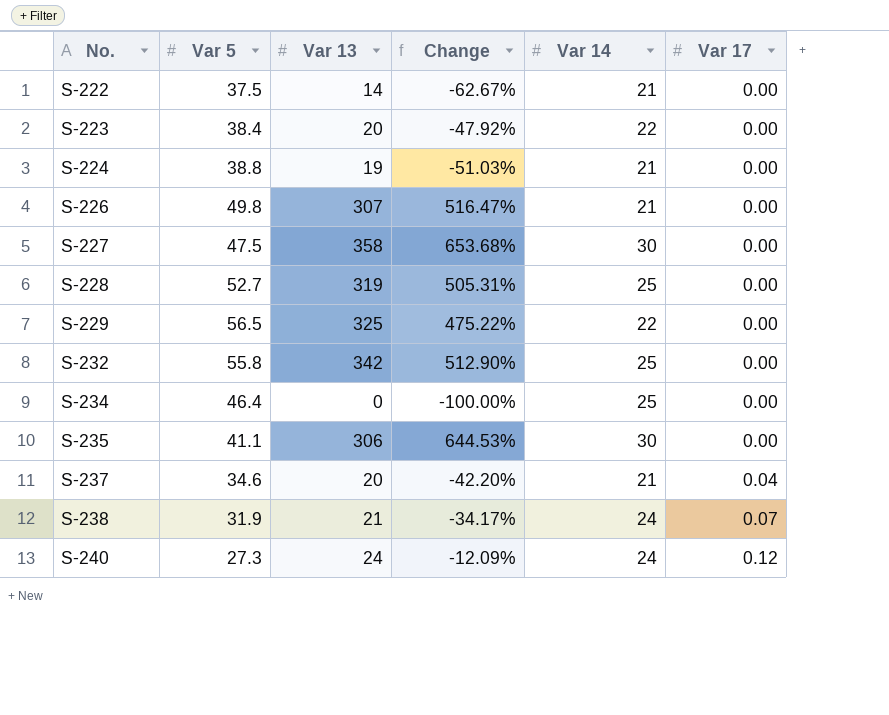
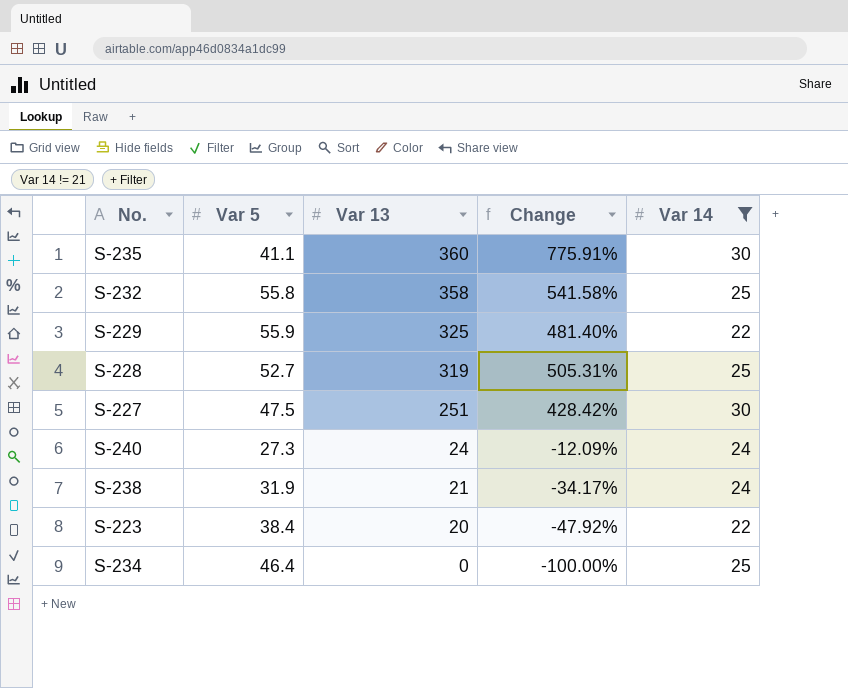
filter: none -> Var 14 != 21
row order: No. ascending -> Var 13 descending
column Var 17 | position: 6 -> none
S-235 | Var 13: 306 -> 360
S-235 | Change: 644.53% -> 775.91%
S-232 | Var 13: 342 -> 358
S-232 | Change: 512.90% -> 541.58%
S-229 | Var 5: 56.5 -> 55.9
S-229 | Change: 475.22% -> 481.40%
S-227 | Var 13: 358 -> 251
S-227 | Change: 653.68% -> 428.42%

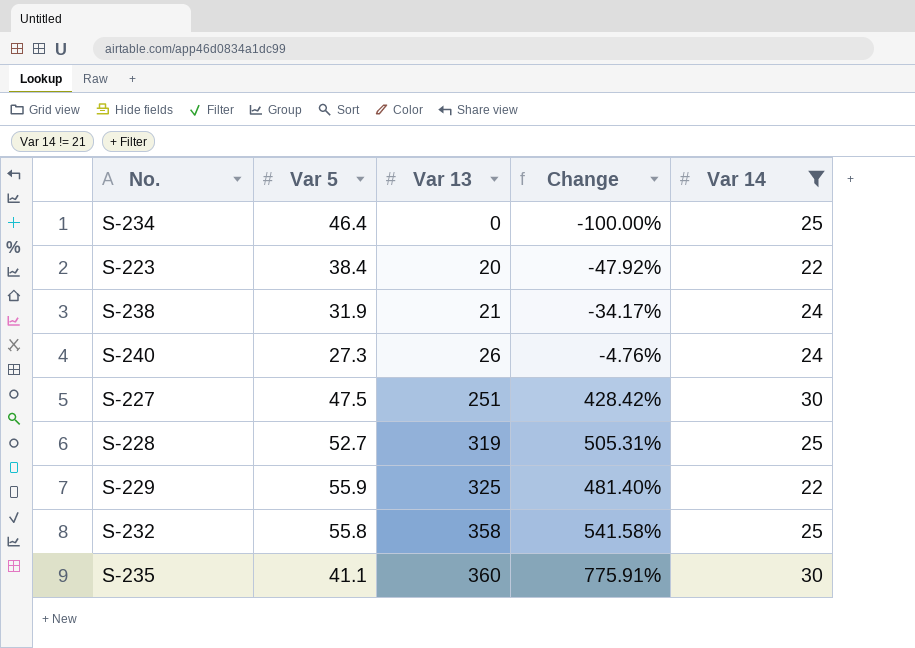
row order: Var 13 descending -> Var 13 ascending
S-240 | Var 13: 24 -> 26
S-240 | Change: -12.09% -> -4.76%

